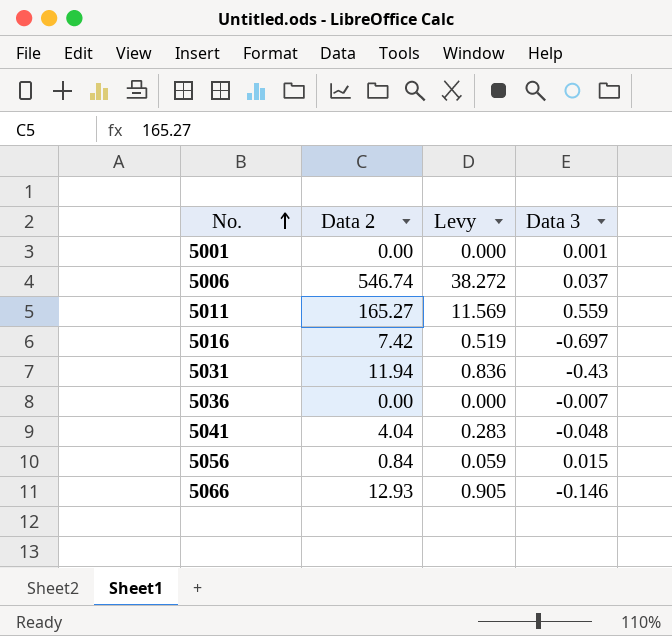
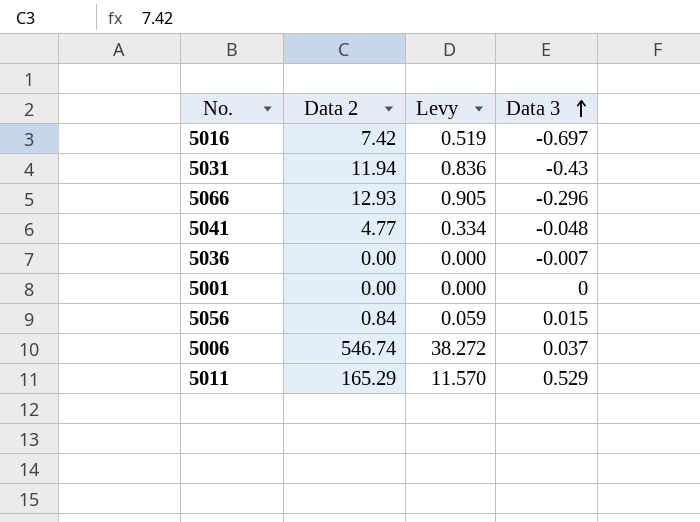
row order: No. ascending -> Data 3 ascending
5066 | Data 3: -0.146 -> -0.296
5041 | Data 2: 4.04 -> 4.77
5041 | Levy: 0.283 -> 0.334
5001 | Data 3: 0.001 -> 0
5011 | Data 2: 165.27 -> 165.29
5011 | Levy: 11.569 -> 11.570
5011 | Data 3: 0.559 -> 0.529

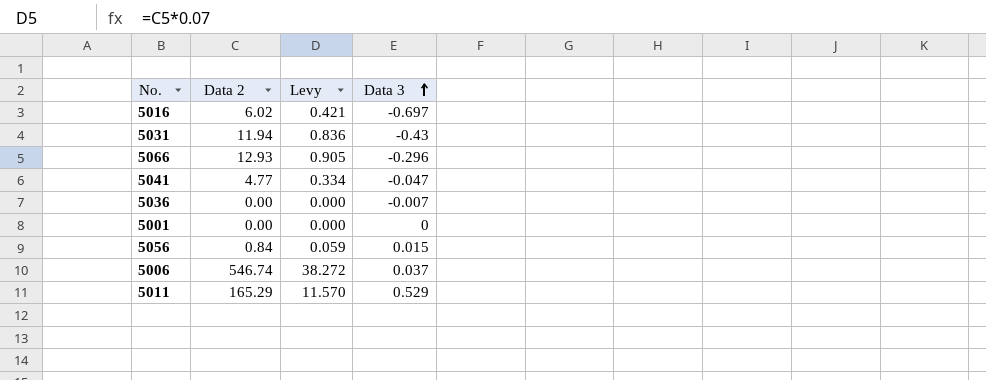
5016 | Data 2: 7.42 -> 6.02
5016 | Levy: 0.519 -> 0.421
5041 | Data 3: -0.048 -> -0.047

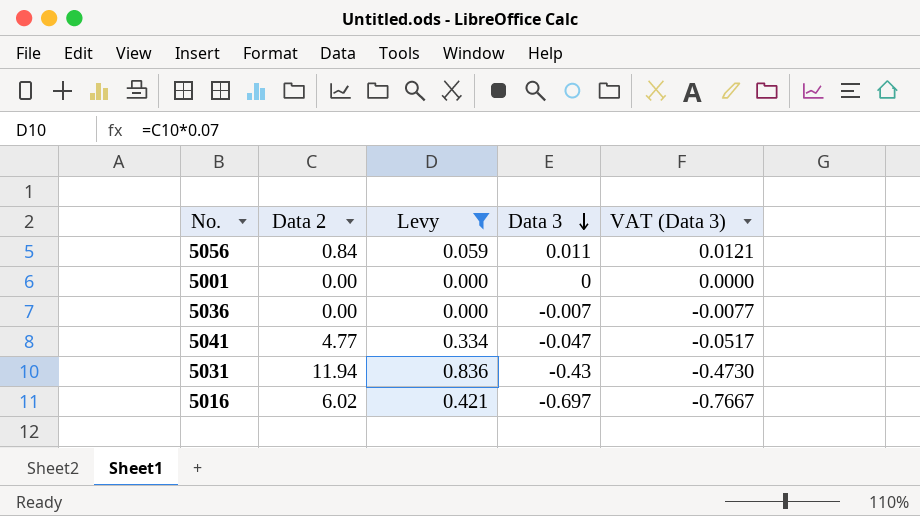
filter: none -> Levy <= 0.836
row order: Data 3 ascending -> Data 3 descending
column VAT (Data 3) | formula: none -> [Data 3] * 1.1
5056 | Data 3: 0.015 -> 0.011

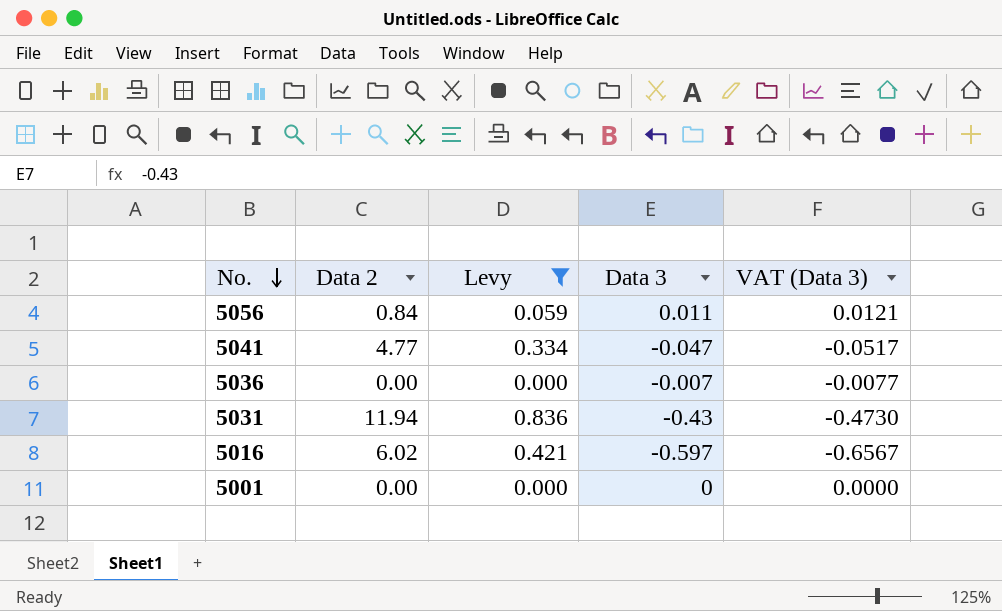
row order: Data 3 descending -> No. descending
5016 | Data 3: -0.697 -> -0.597
5016 | VAT (Data 3): -0.7667 -> -0.6567

